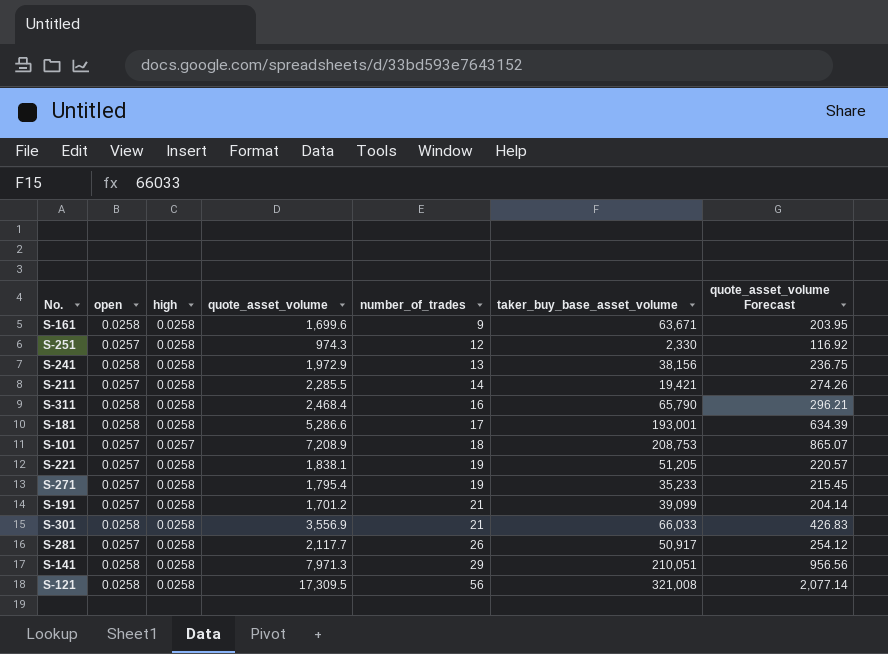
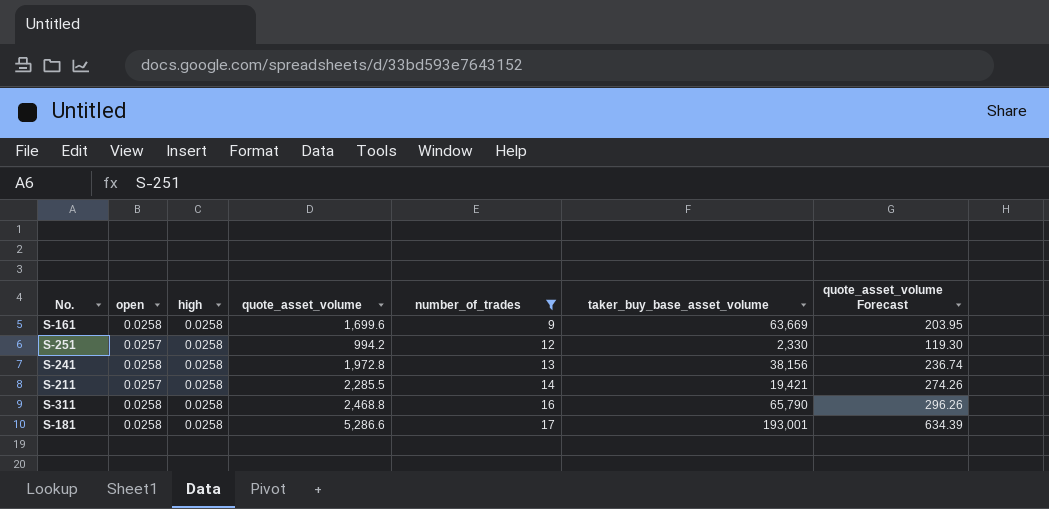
filter: none -> number_of_trades <= 17
S-161 | taker_buy_base_asset_volume: 63,671 -> 63,669
S-251 | quote_asset_volume: 974.3 -> 994.2
S-251 | quote_asset_volume Forecast: 116.92 -> 119.30
S-241 | quote_asset_volume: 1,972.9 -> 1,972.8
S-241 | quote_asset_volume Forecast: 236.75 -> 236.74
S-311 | quote_asset_volume: 2,468.4 -> 2,468.8
S-311 | quote_asset_volume Forecast: 296.21 -> 296.26

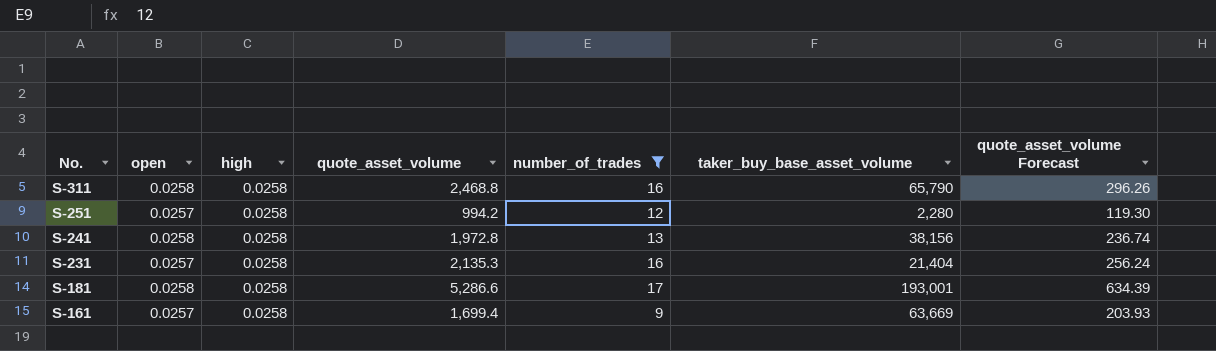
row order: number_of_trades ascending -> No. descending
row S-211: 0.0257 | 0.0258 | 2,285.5 | 14 | 19,421 | 274.26 -> none
S-251 | taker_buy_base_asset_volume: 2,330 -> 2,280
row S-231: none -> 0.0257 | 0.0258 | 2,135.3 | 16 | 21,404 | 256.24
S-161 | open: 0.0258 -> 0.0257
S-161 | quote_asset_volume: 1,699.6 -> 1,699.4
S-161 | quote_asset_volume Forecast: 203.95 -> 203.93

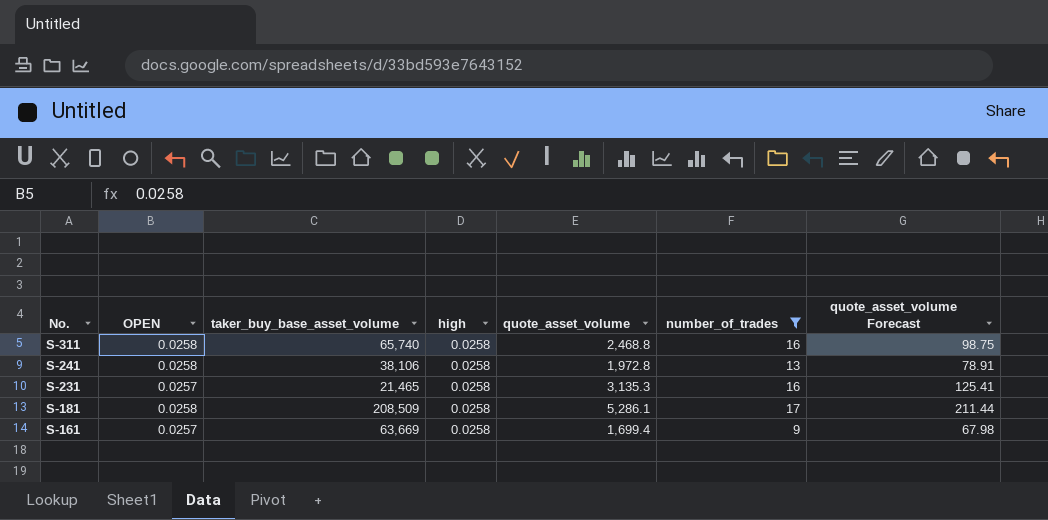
column name: open -> OPEN
column taker_buy_base_asset_volume | position: 6 -> 3
column quote_asset_volume Forecast | formula: [quote_asset_volume] * 0.12 -> [quote_asset_volume] * 0.04
row S-251: 0.0257 | 0.0258 | 994.2 | 12 | 2,280 | 119.30 -> none
S-311 | taker_buy_base_asset_volume: 65,790 -> 65,740
S-241 | taker_buy_base_asset_volume: 38,156 -> 38,106
S-231 | taker_buy_base_asset_volume: 21,404 -> 21,465
S-231 | quote_asset_volume: 2,135.3 -> 3,135.3
S-181 | taker_buy_base_asset_volume: 193,001 -> 208,509
S-181 | quote_asset_volume: 5,286.6 -> 5,286.1

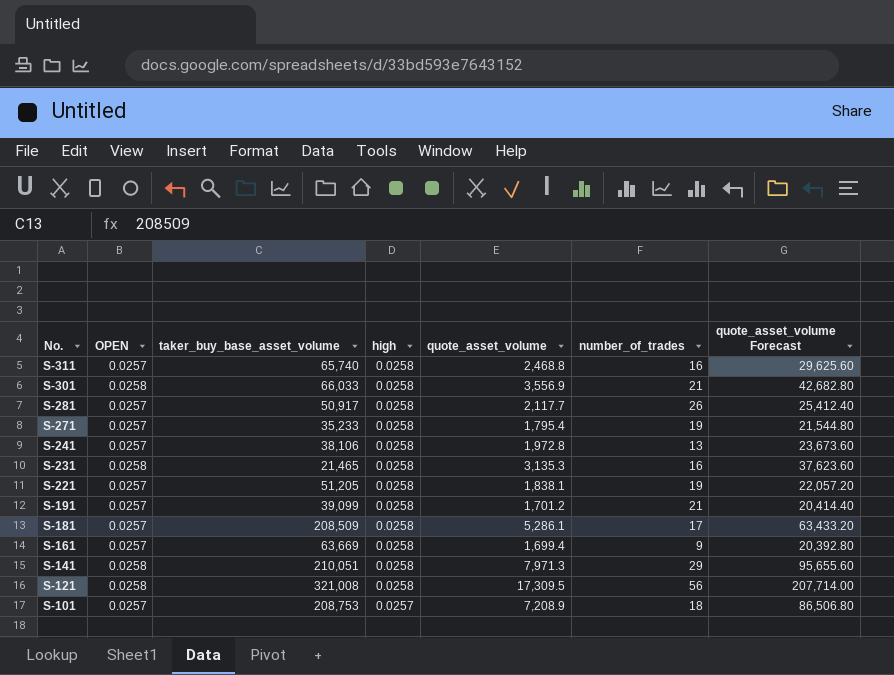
filter: number_of_trades <= 17 -> none
column quote_asset_volume Forecast | formula: [quote_asset_volume] * 0.04 -> [quote_asset_volume] * 12
S-311 | OPEN: 0.0258 -> 0.0257
S-241 | OPEN: 0.0258 -> 0.0257
S-231 | OPEN: 0.0257 -> 0.0258
S-181 | OPEN: 0.0258 -> 0.0257

